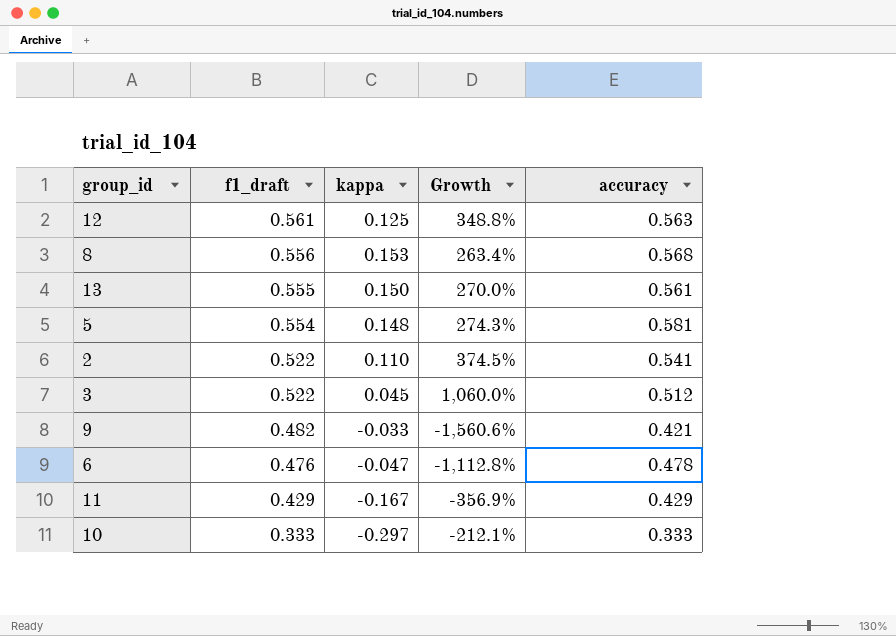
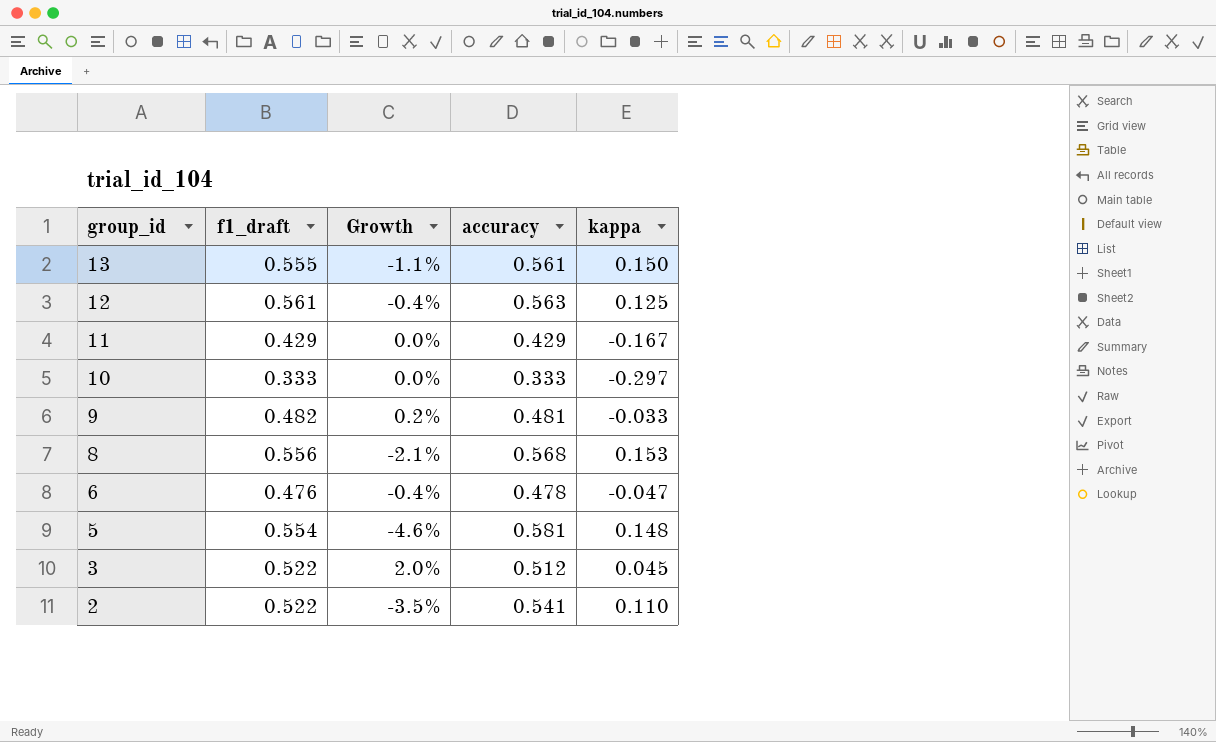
row order: f1_draft descending -> group_id descending
column Growth | formula: ([f1_draft] - [kappa]) / [kappa] -> ([f1_draft] - [accuracy]) / [accuracy]
column kappa | position: 3 -> 5
9 | accuracy: 0.421 -> 0.481

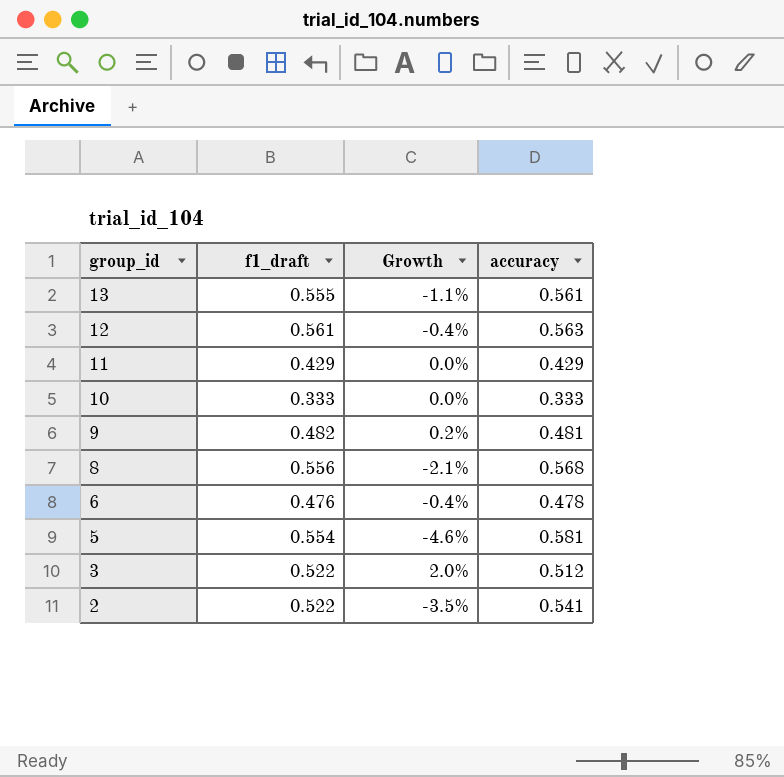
column kappa | position: 5 -> none

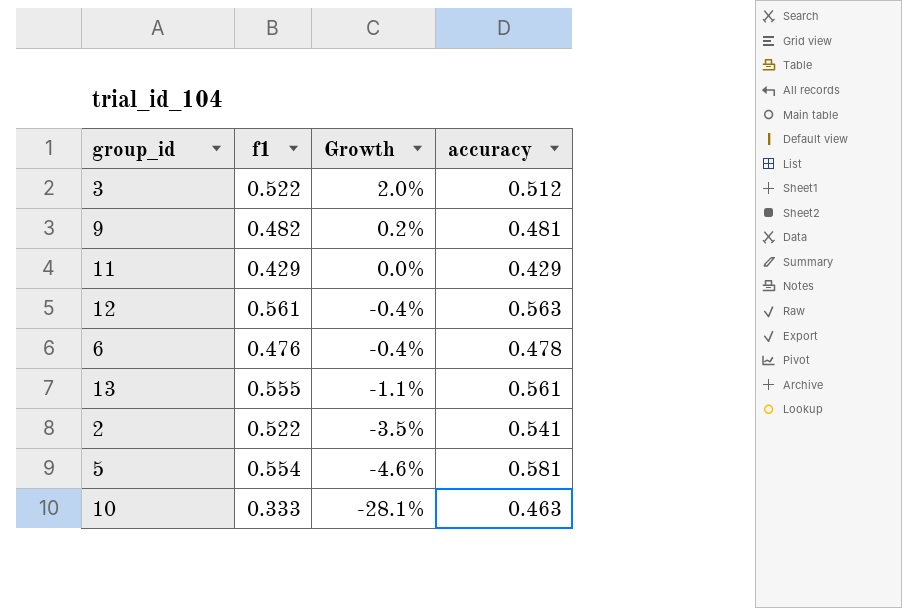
row order: group_id descending -> Growth descending
column name: f1_draft -> f1
row 8: 0.556 | -2.1% | 0.568 -> none
10 | Growth: 0.0% -> -28.1%
10 | accuracy: 0.333 -> 0.463

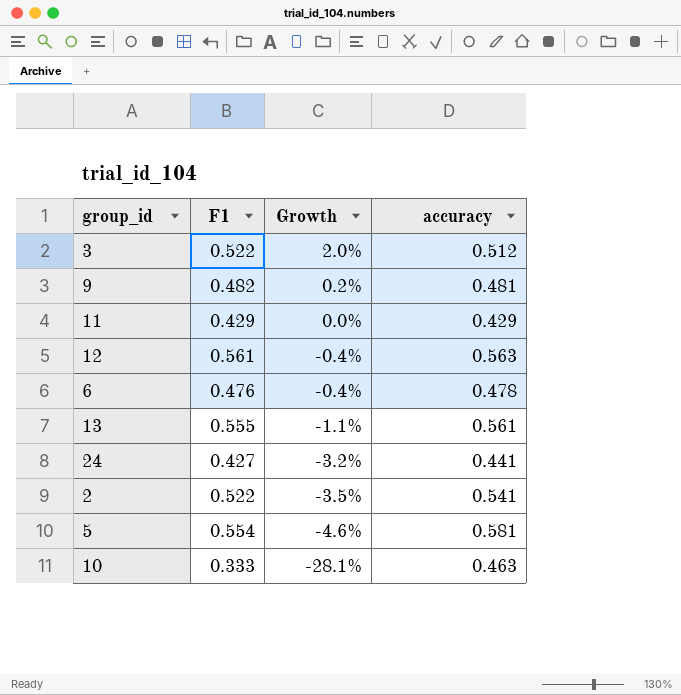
column name: f1 -> F1
row 24: none -> 0.427 | -3.2% | 0.441

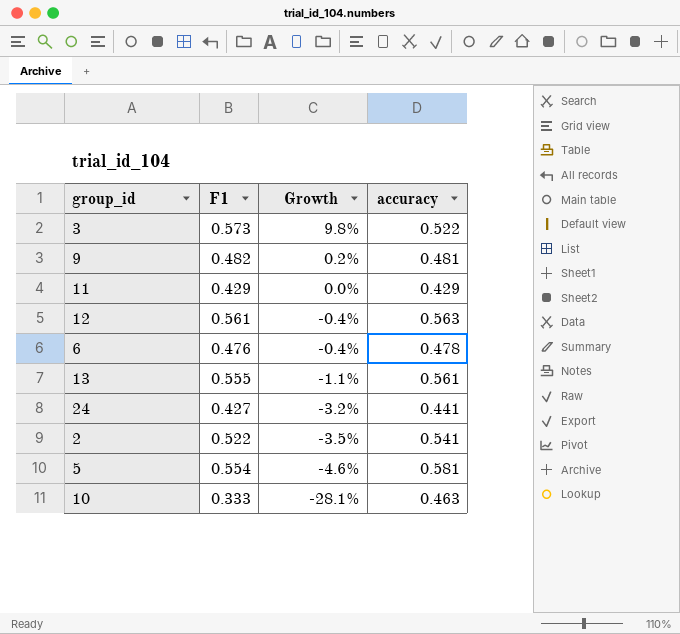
3 | F1: 0.522 -> 0.573
3 | Growth: 2.0% -> 9.8%
3 | accuracy: 0.512 -> 0.522

